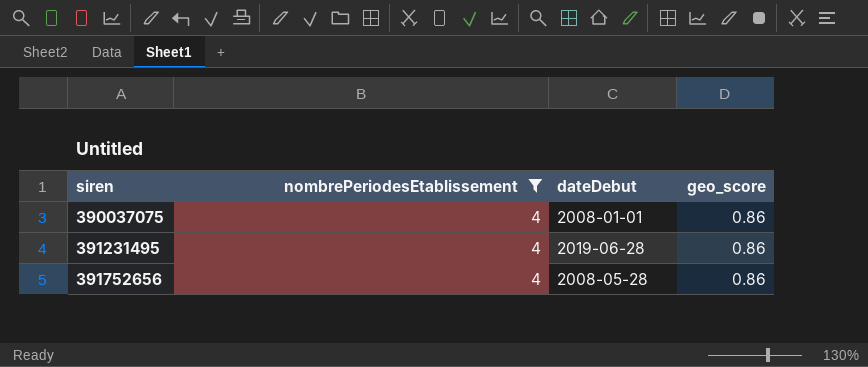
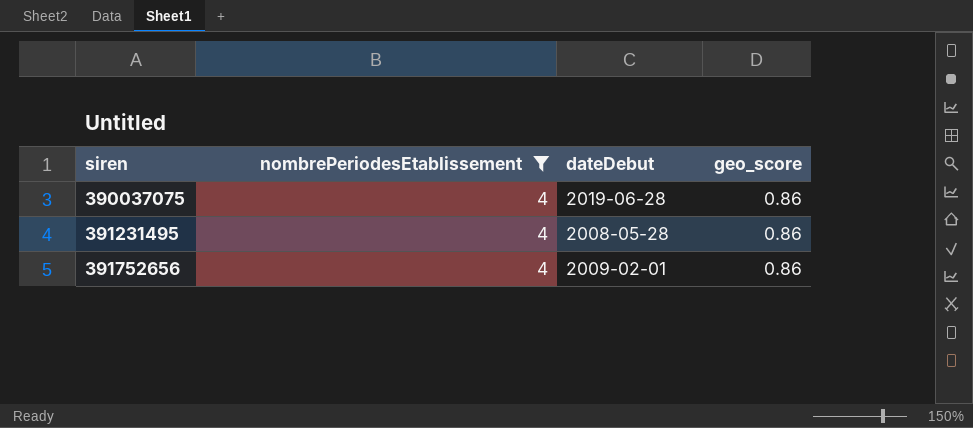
390037075 | dateDebut: 2008-01-01 -> 2019-06-28
391231495 | dateDebut: 2019-06-28 -> 2008-05-28
391752656 | dateDebut: 2008-05-28 -> 2009-02-01

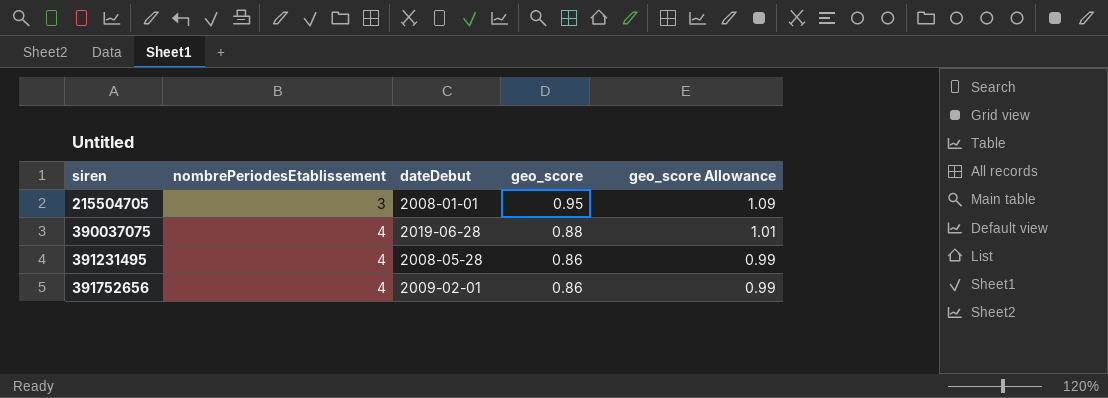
filter: nombrePeriodesEtablissement = 4 -> none
column geo_score Allowance | formula: none -> [geo_score] * 1.15
390037075 | geo_score: 0.86 -> 0.88

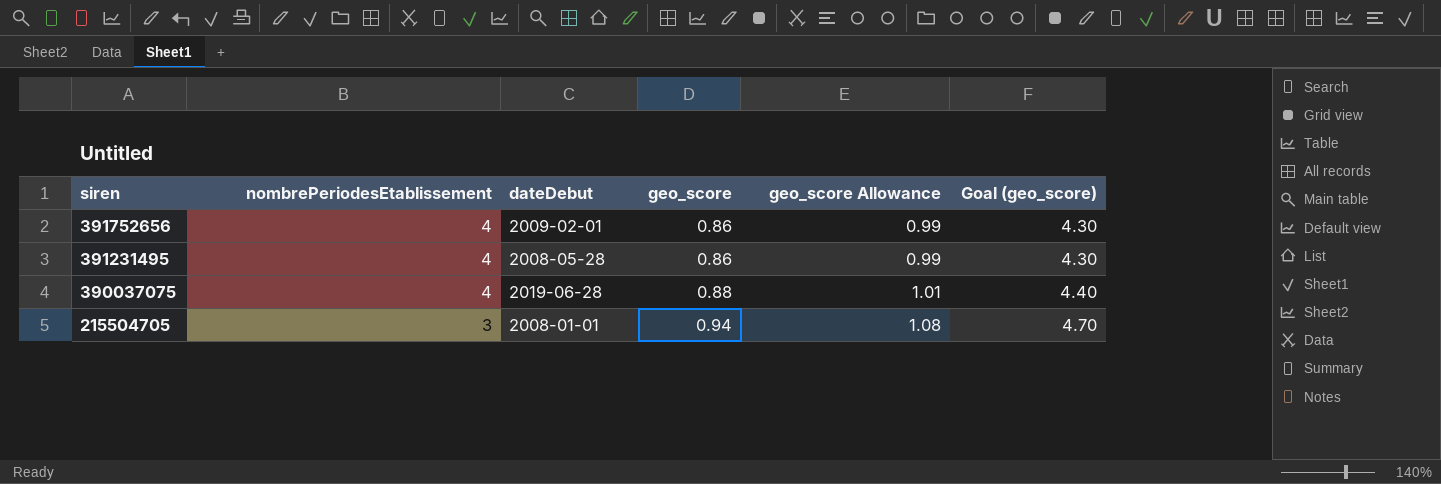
row order: siren ascending -> siren descending
column Goal (geo_score) | formula: none -> [geo_score] * 5
215504705 | geo_score: 0.95 -> 0.94
215504705 | geo_score Allowance: 1.09 -> 1.08

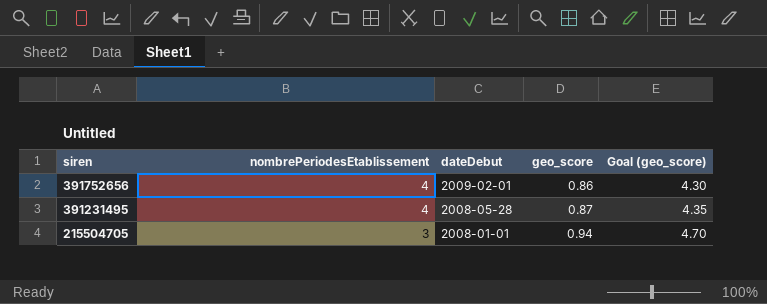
column geo_score Allowance | formula: [geo_score] * 1.15 -> none
row 390037075: 4 | 2019-06-28 | 0.88 | 1.01 | 4.40 -> none
391231495 | geo_score: 0.86 -> 0.87
391231495 | Goal (geo_score): 4.30 -> 4.35

